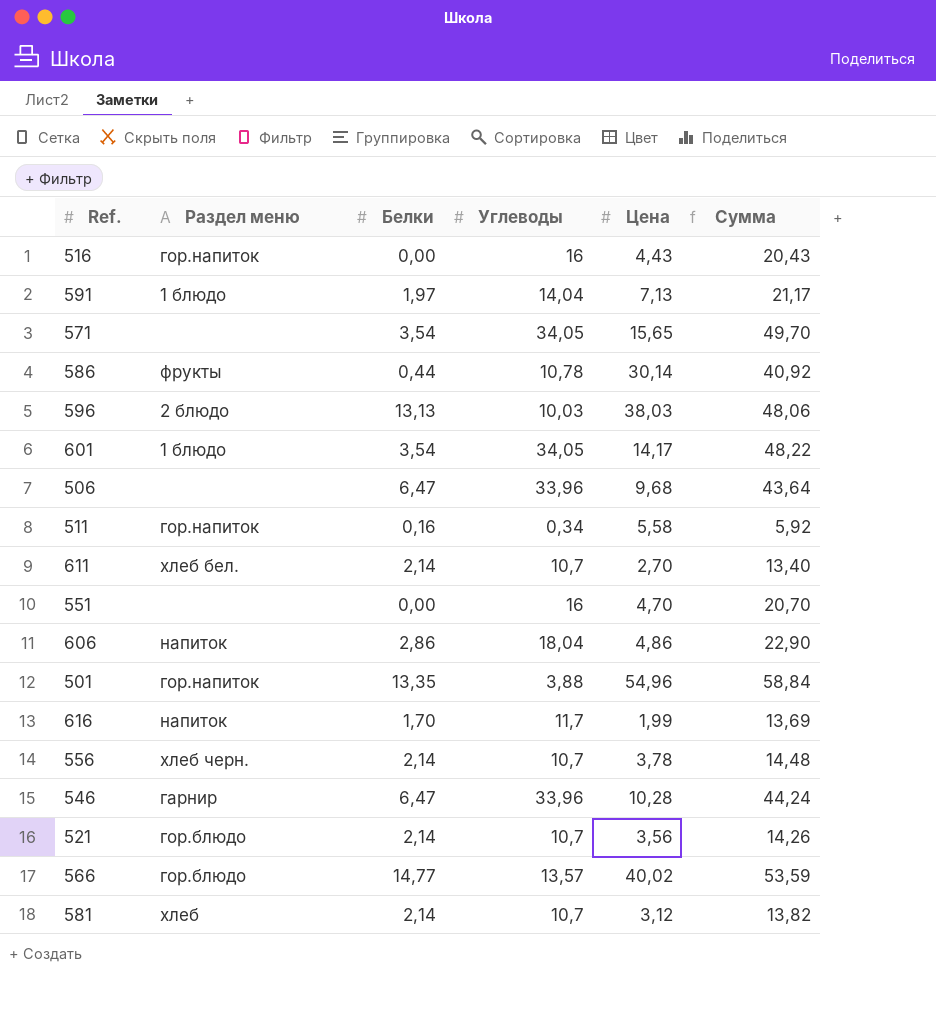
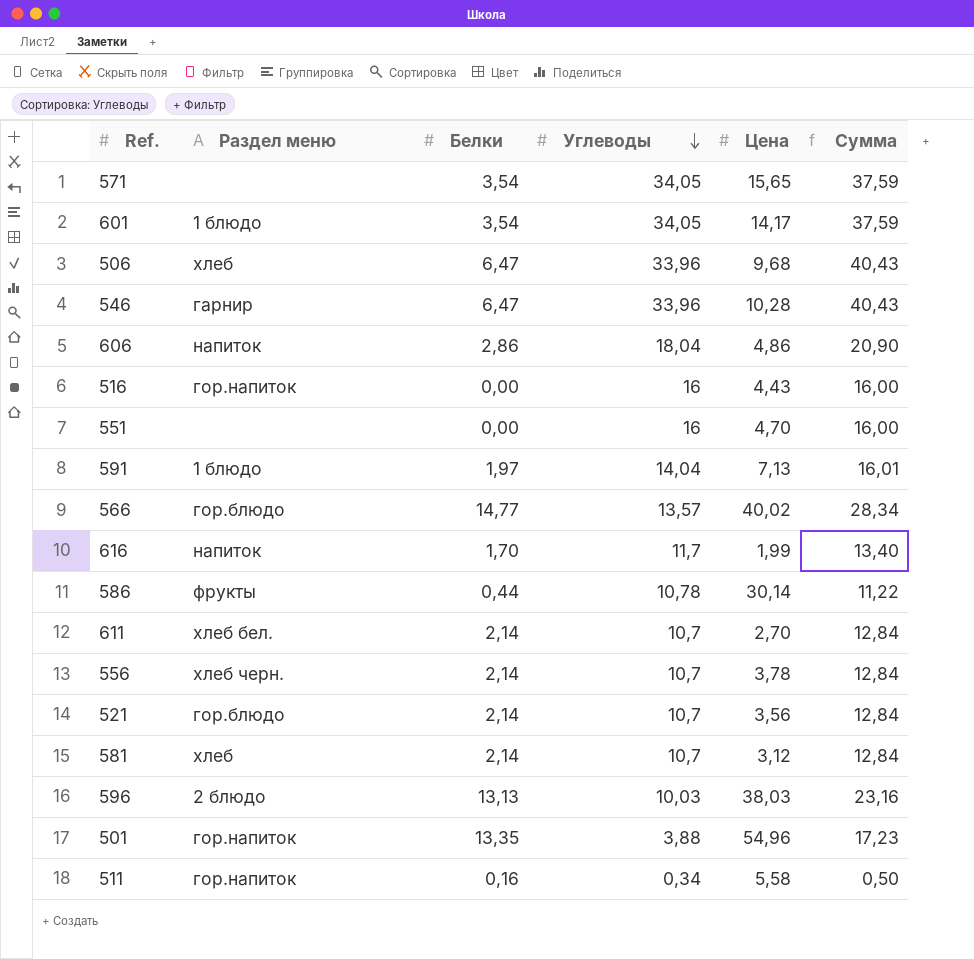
row order: none -> Углеводы descending
column Сумма | formula: [Углеводы] + [Цена] -> [Белки] + [Углеводы]
506 | Раздел меню: none -> хлеб

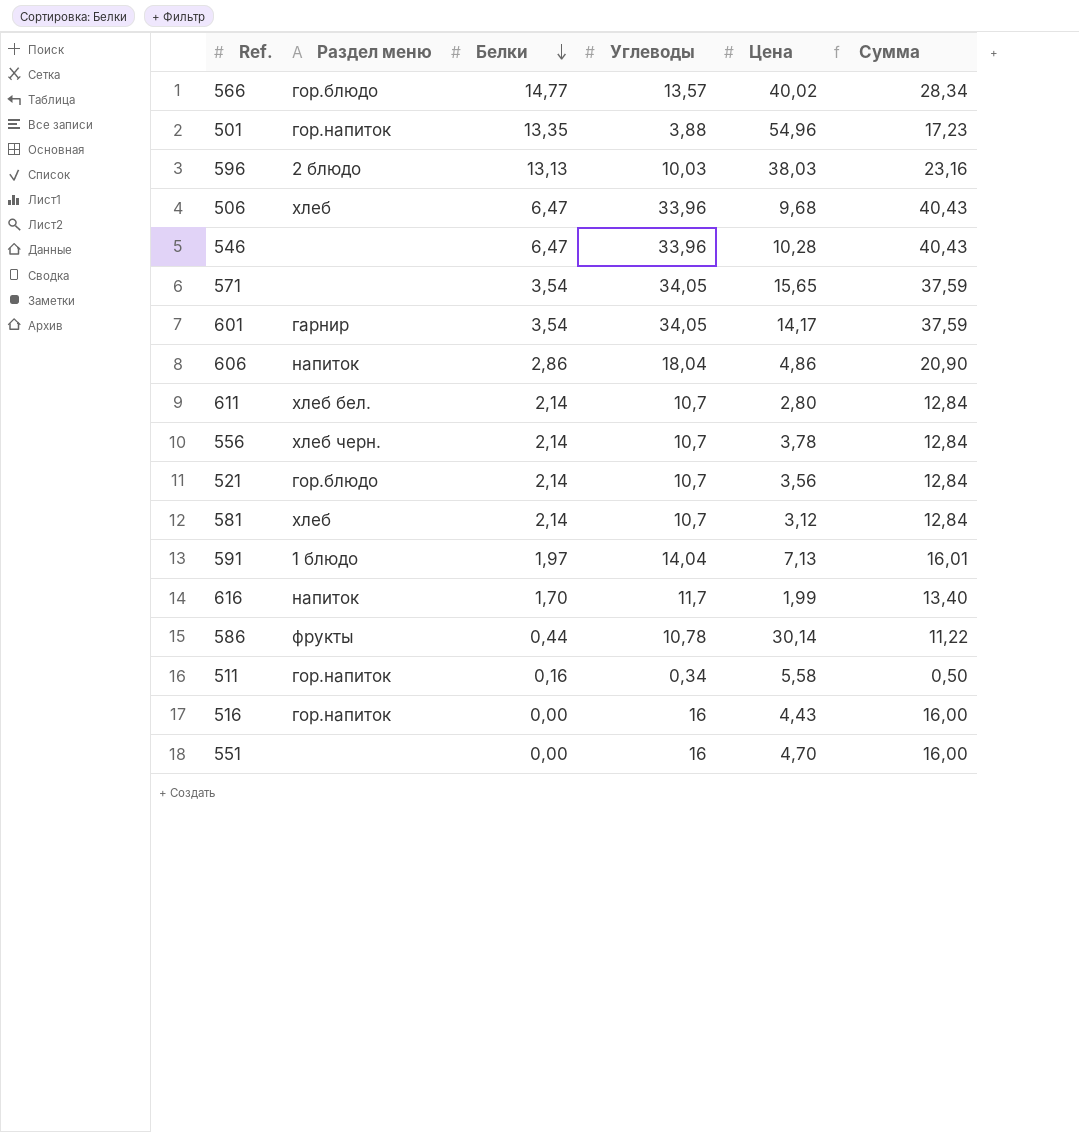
row order: Углеводы descending -> Белки descending
546 | Раздел меню: гарнир -> none
601 | Раздел меню: 1 блюдо -> гарнир
611 | Цена: 2,70 -> 2,80

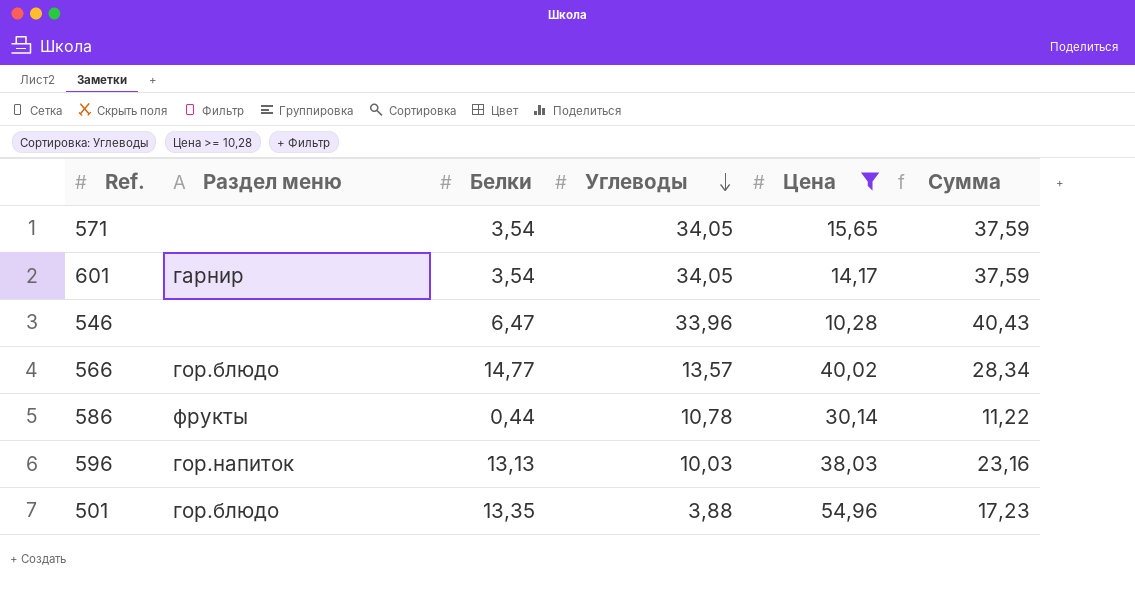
filter: none -> Цена >= 10,28
row order: Белки descending -> Углеводы descending
596 | Раздел меню: 2 блюдо -> гор.напиток
501 | Раздел меню: гор.напиток -> гор.блюдо

